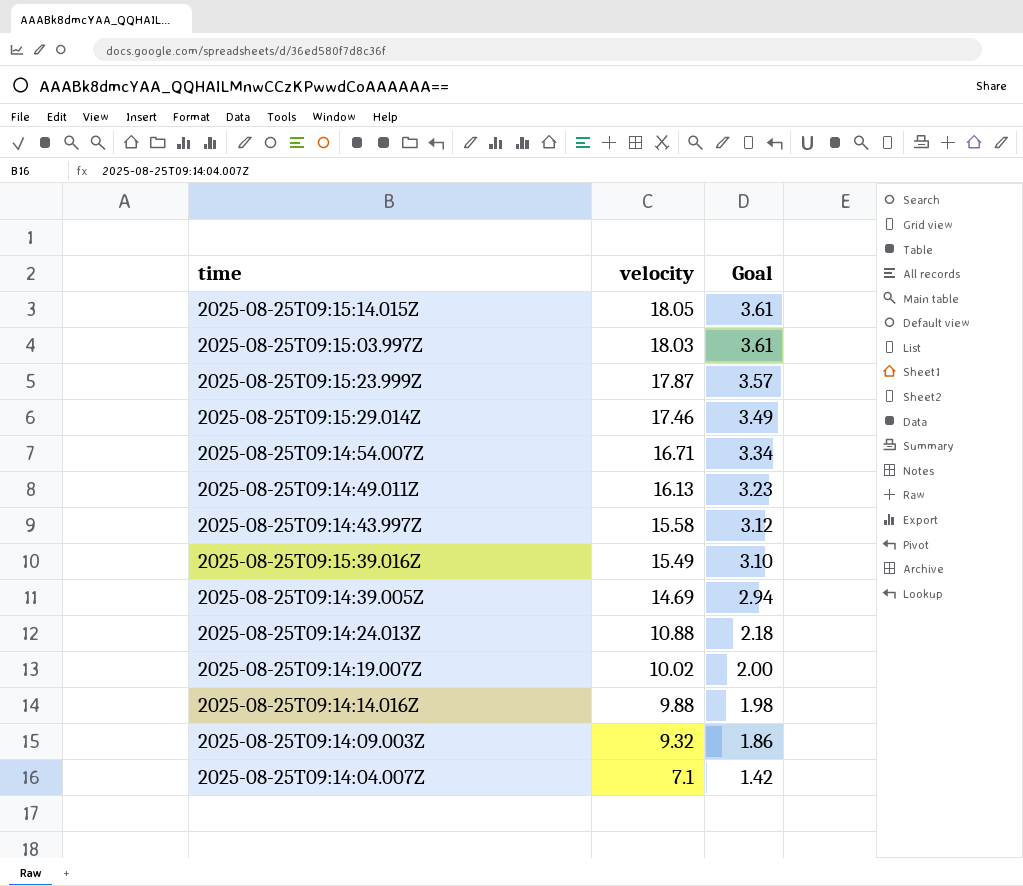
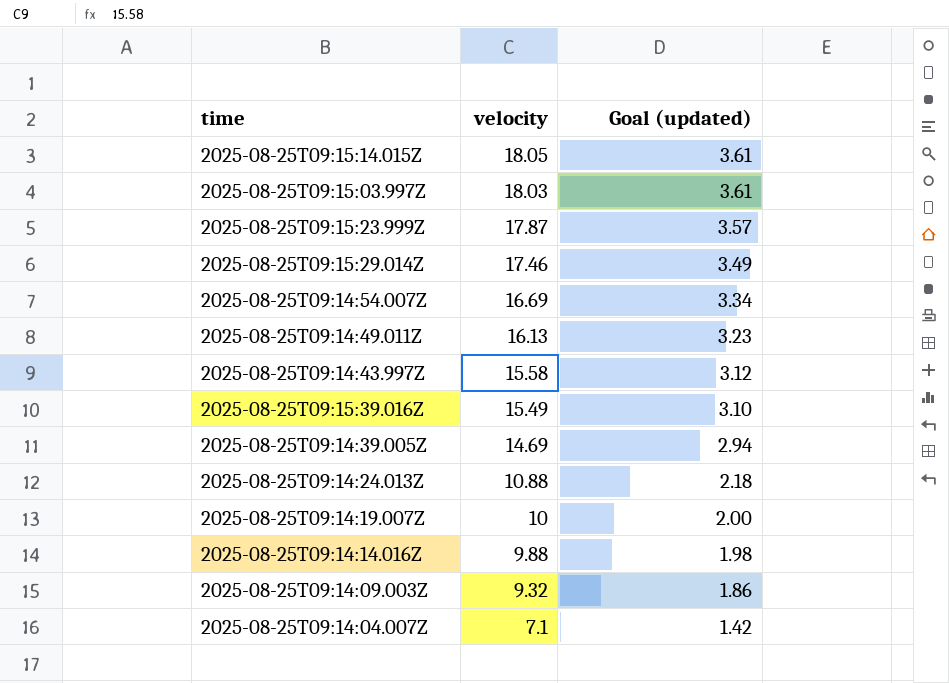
column name: Goal -> Goal (updated)
2025-08-25T09:14:54.007Z | velocity: 16.71 -> 16.69
2025-08-25T09:14:19.007Z | velocity: 10.02 -> 10

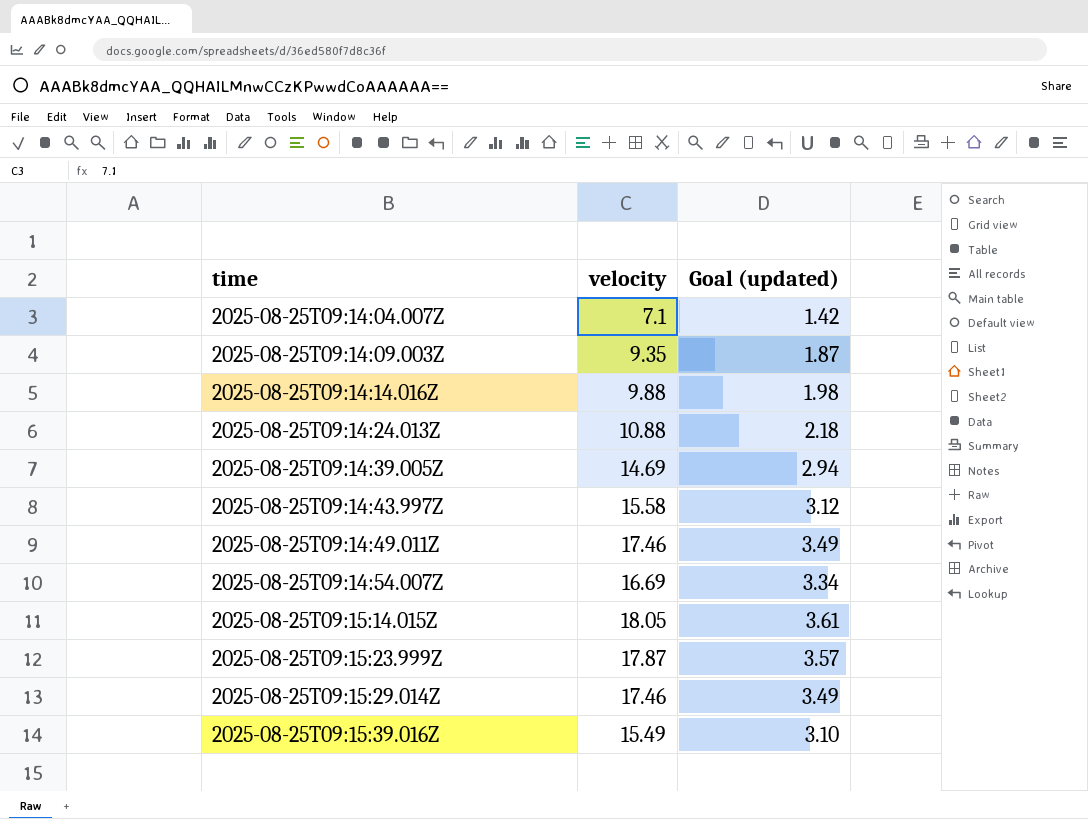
row order: velocity descending -> time ascending
row 2025-08-25T09:15:03.997Z: 18.03 | 3.61 -> none
row 2025-08-25T09:14:19.007Z: 10 | 2.00 -> none
2025-08-25T09:14:09.003Z | velocity: 9.32 -> 9.35
2025-08-25T09:14:09.003Z | Goal (updated): 1.86 -> 1.87
2025-08-25T09:14:49.011Z | velocity: 16.13 -> 17.46
2025-08-25T09:14:49.011Z | Goal (updated): 3.23 -> 3.49

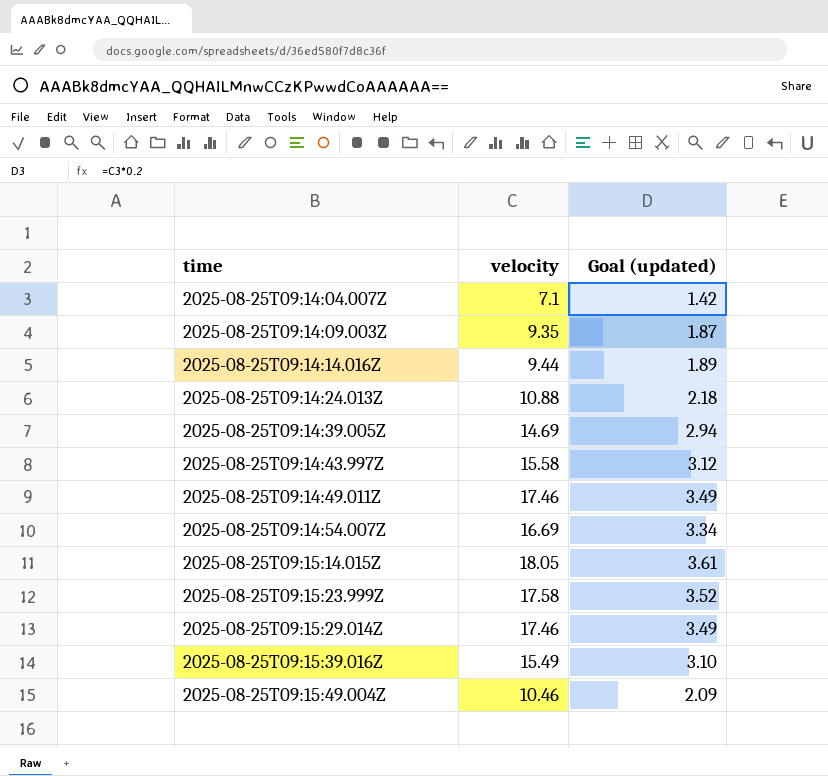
2025-08-25T09:14:14.016Z | velocity: 9.88 -> 9.44
2025-08-25T09:14:14.016Z | Goal (updated): 1.98 -> 1.89
2025-08-25T09:15:23.999Z | velocity: 17.87 -> 17.58
2025-08-25T09:15:23.999Z | Goal (updated): 3.57 -> 3.52
row 2025-08-25T09:15:49.004Z: none -> 10.46 | 2.09

